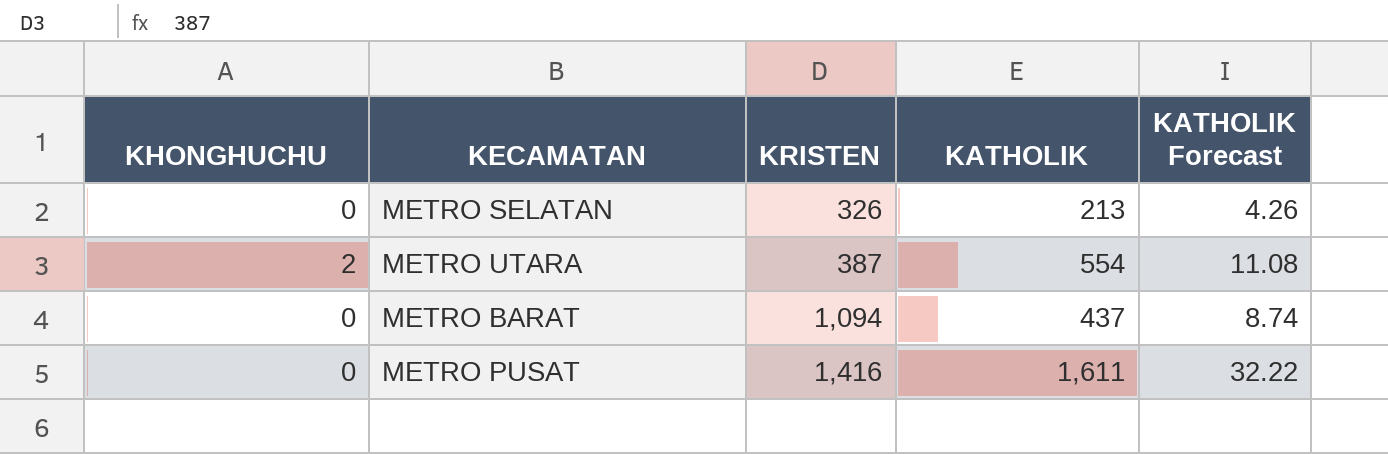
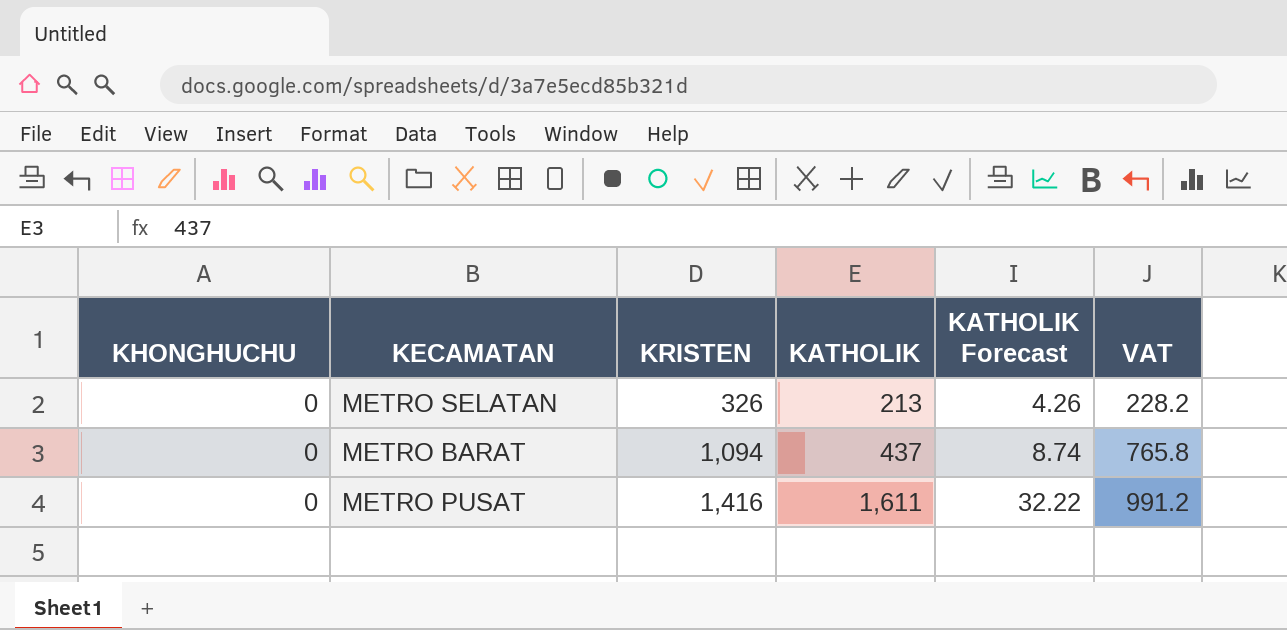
column VAT | formula: none -> [KRISTEN] * 0.7
row METRO UTARA: 2 | 387 | 554 | 11.08 -> none

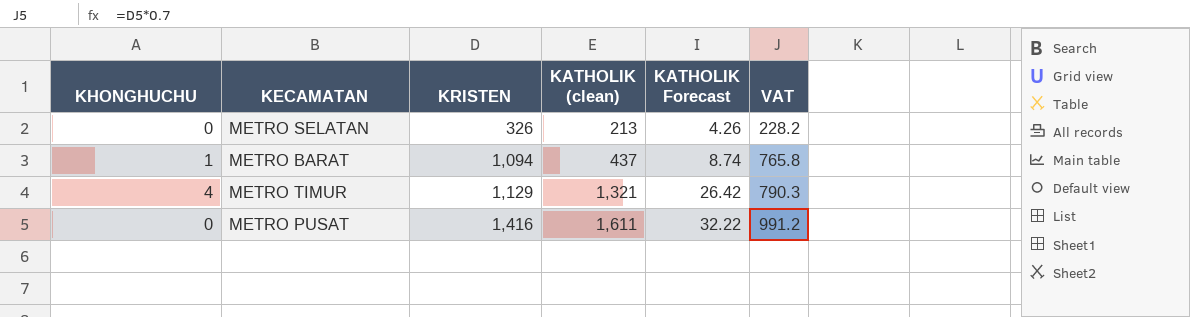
column name: KATHOLIK -> KATHOLIK (clean)
METRO BARAT | KHONGHUCHU: 0 -> 1
row METRO TIMUR: none -> 4 | 1,129 | 1,321 | 26.42 | 790.3

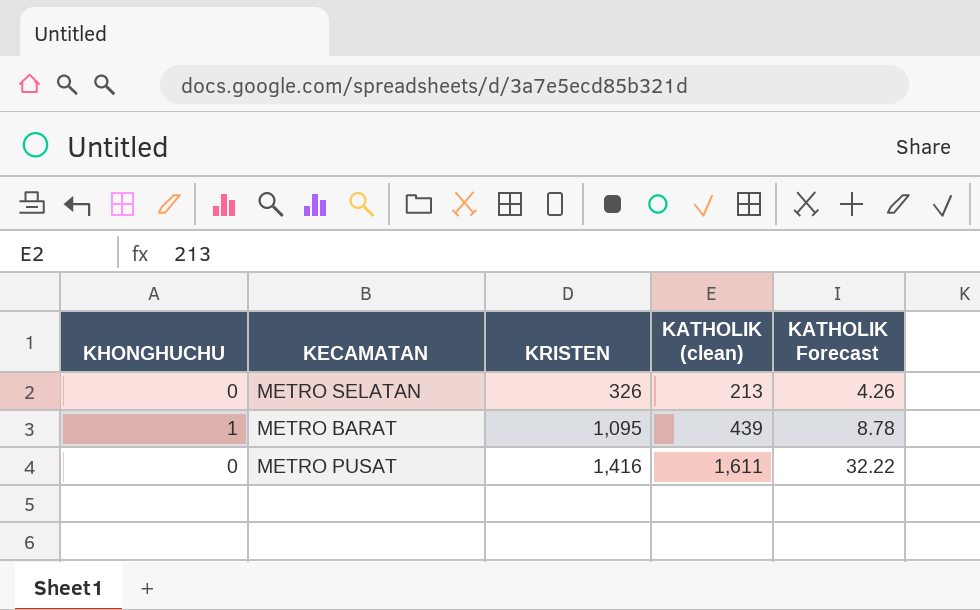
column VAT | formula: [KRISTEN] * 0.7 -> none
row METRO TIMUR: 4 | 1,129 | 1,321 | 26.42 | 790.3 -> none
METRO BARAT | KRISTEN: 1,094 -> 1,095
METRO BARAT | KATHOLIK (clean): 437 -> 439
METRO BARAT | KATHOLIK Forecast: 8.74 -> 8.78

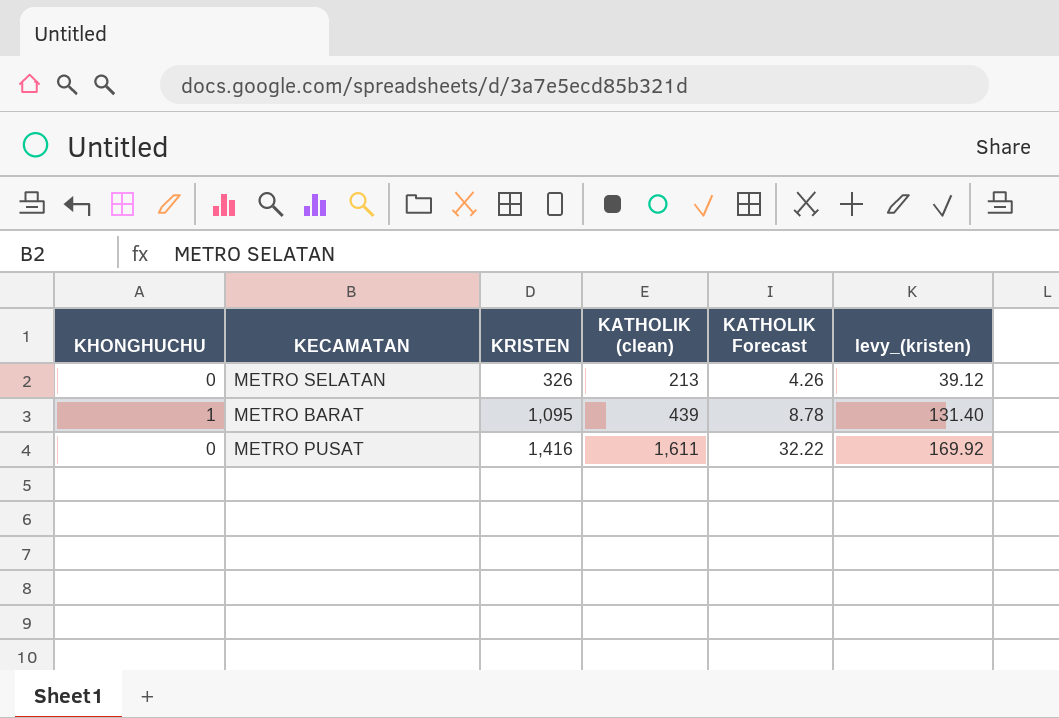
column levy_(kristen) | formula: none -> [KRISTEN] * 0.12

